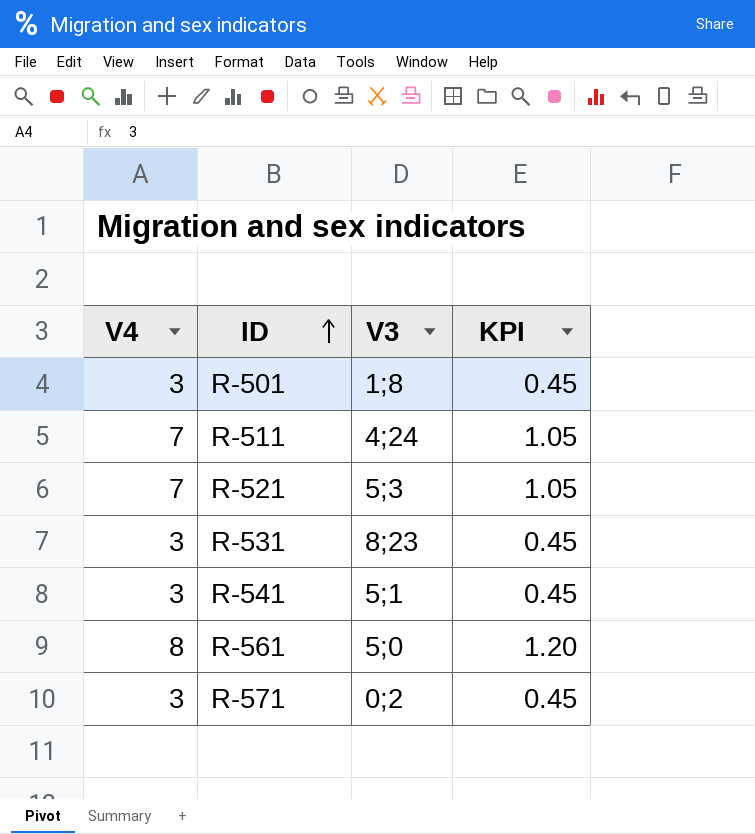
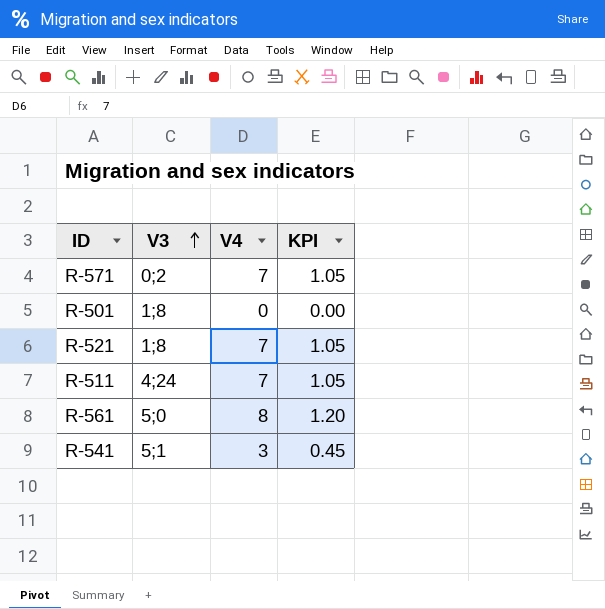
row order: ID ascending -> V3 ascending
column V4 | position: 1 -> 3
row R-531: 3 | 8;23 | 0.45 -> none
R-571 | V4: 3 -> 7
R-571 | KPI: 0.45 -> 1.05
R-501 | V4: 3 -> 0
R-501 | KPI: 0.45 -> 0.00
R-521 | V3: 5;3 -> 1;8

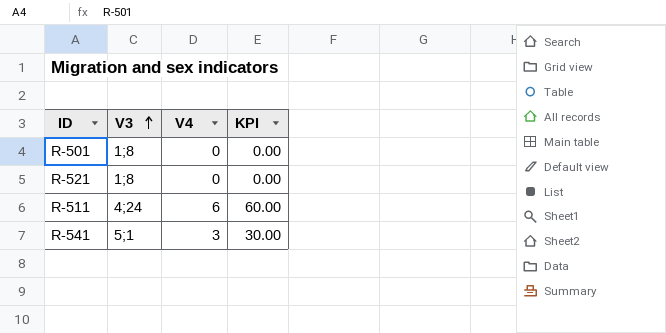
column KPI | formula: [V4] * 0.15 -> [V4] * 10
row R-571: 0;2 | 7 | 1.05 -> none
row R-561: 5;0 | 8 | 1.20 -> none
R-521 | V4: 7 -> 0
R-511 | V4: 7 -> 6

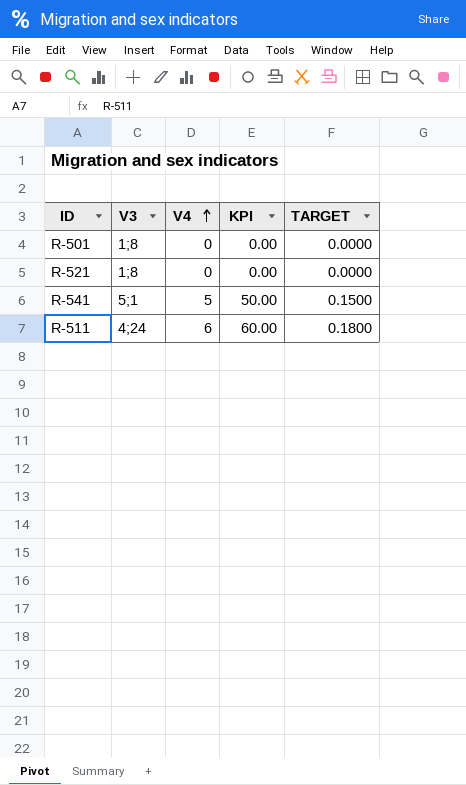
row order: V3 ascending -> V4 ascending
column TARGET | formula: none -> [V4] * 0.03
R-541 | V4: 3 -> 5
R-541 | KPI: 30.00 -> 50.00

